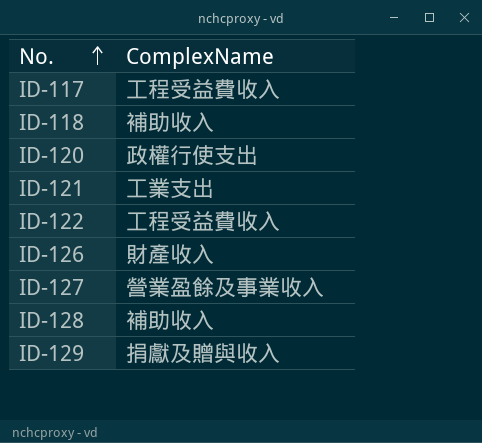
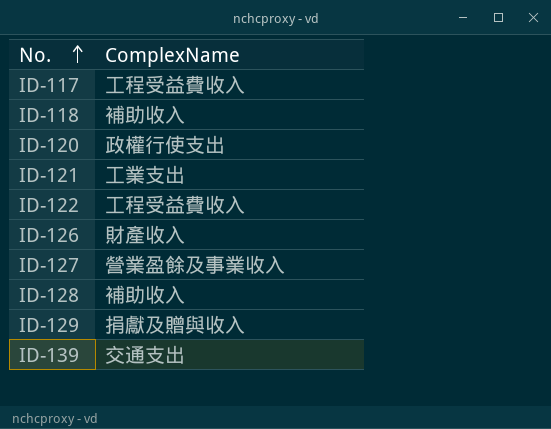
row ID-139: none -> 交通支出

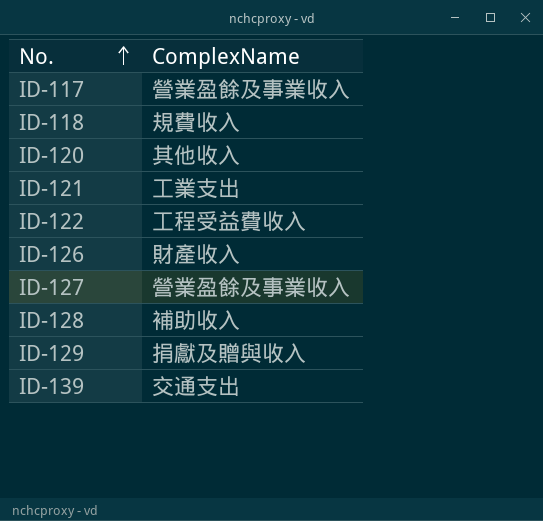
ID-117 | ComplexName: 工程受益費收入 -> 營業盈餘及事業收入
ID-118 | ComplexName: 補助收入 -> 規費收入
ID-120 | ComplexName: 政權行使支出 -> 其他收入

